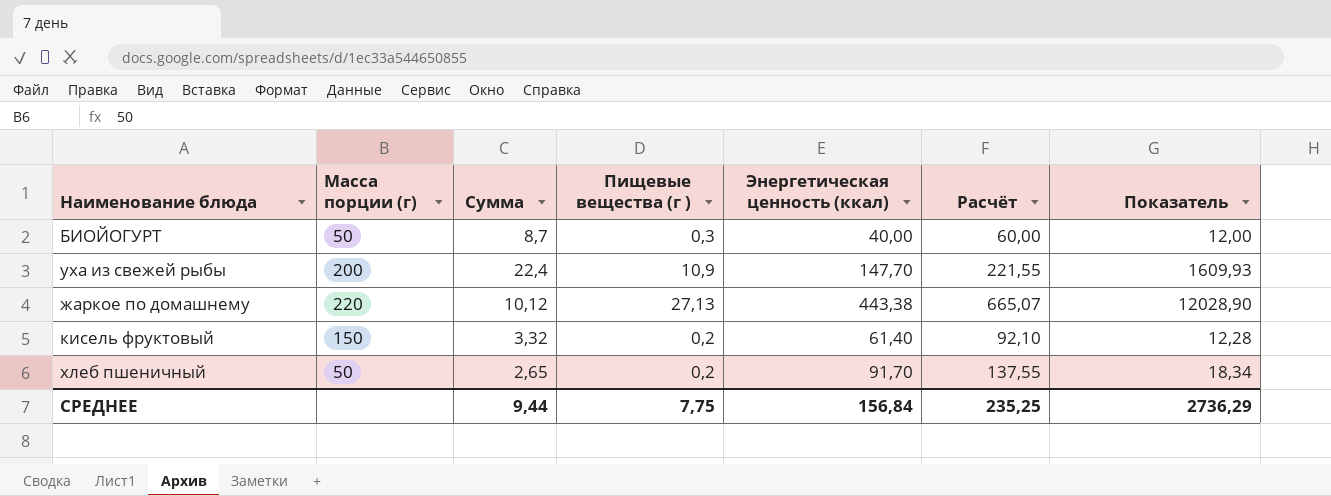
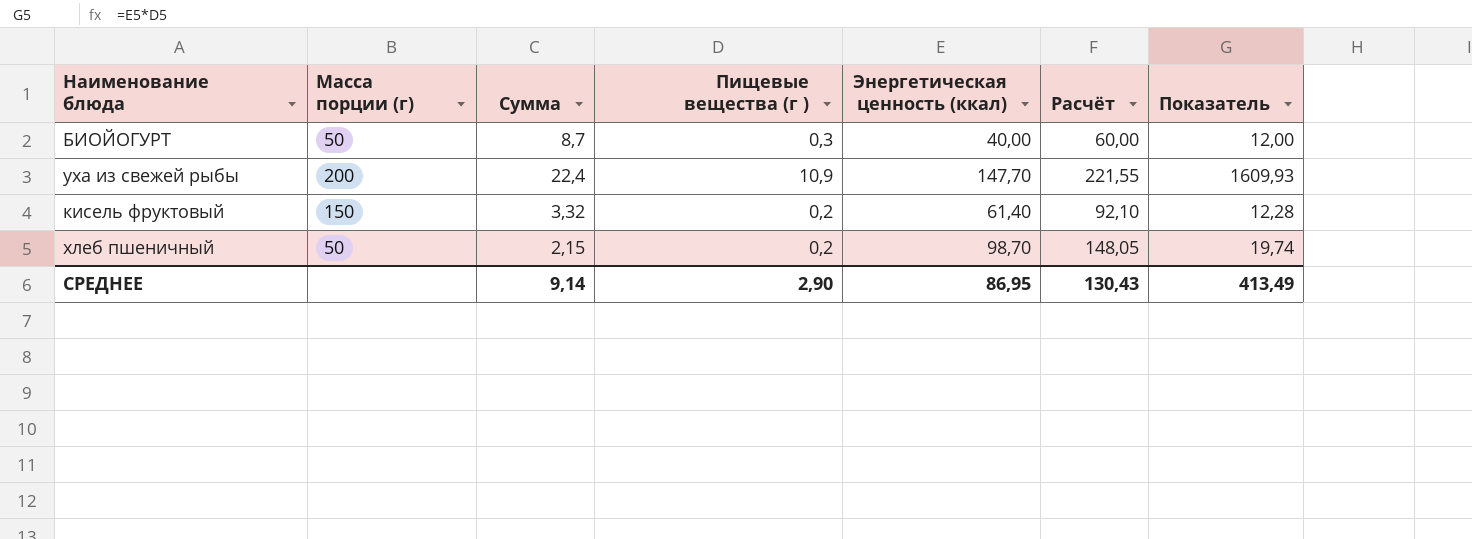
row жаркое по домашнему: 220 | 10,12 | 27,13 | 443,38 | 665,07 | 12028,90 -> none
хлеб пшеничный | Сумма: 2,65 -> 2,15
хлеб пшеничный | Энергетическая ценность (ккал): 91,70 -> 98,70
хлеб пшеничный | Расчёт: 137,55 -> 148,05
хлеб пшеничный | Показатель: 18,34 -> 19,74
СРЕДНЕЕ | Сумма: 9,44 -> 9,14
СРЕДНЕЕ | Пищевые вещества (г ): 7,75 -> 2,90
СРЕДНЕЕ | Энергетическая ценность (ккал): 156,84 -> 86,95
СРЕДНЕЕ | Расчёт: 235,25 -> 130,43
СРЕДНЕЕ | Показатель: 2736,29 -> 413,49

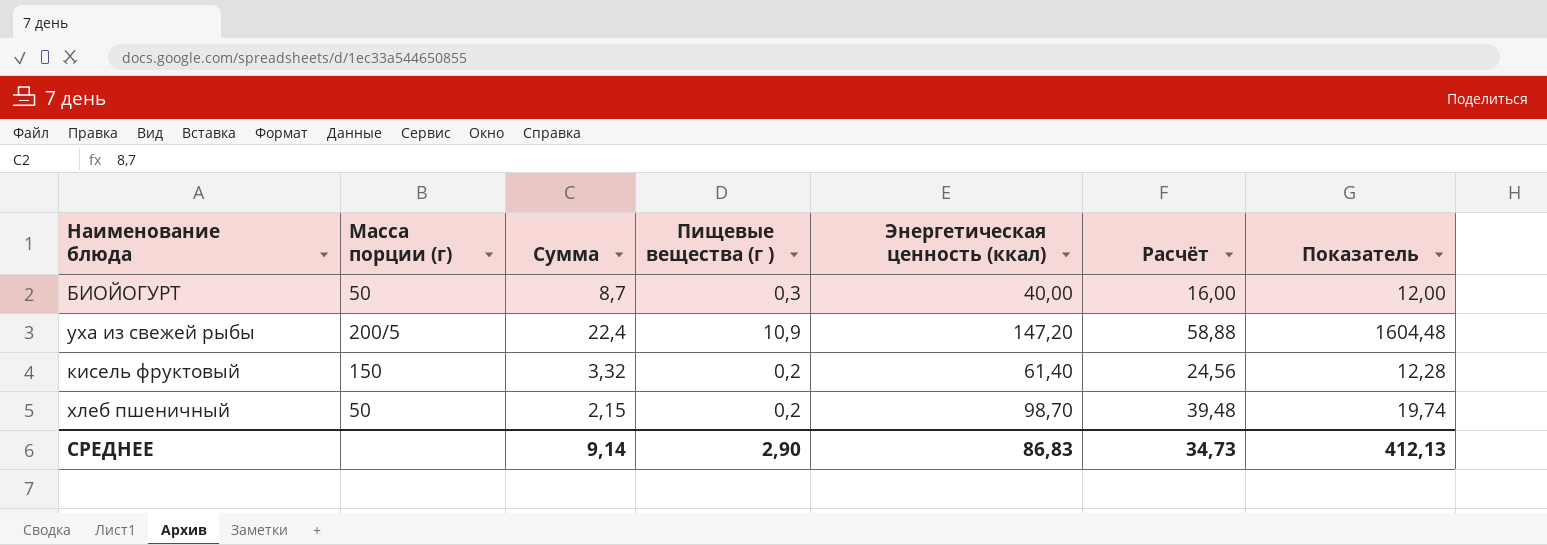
column Расчёт | formula: [Энергетическая ценность (ккал)] * 1,5 -> [Энергетическая ценность (ккал)] * 0,4
уха из свежей рыбы | Масса порции (г): 200 -> 200/5
уха из свежей рыбы | Энергетическая ценность (ккал): 147,70 -> 147,20
уха из свежей рыбы | Показатель: 1609,93 -> 1604,48
СРЕДНЕЕ | Энергетическая ценность (ккал): 86,95 -> 86,83
СРЕДНЕЕ | Расчёт: 130,43 -> 34,73
СРЕДНЕЕ | Показатель: 413,49 -> 412,13

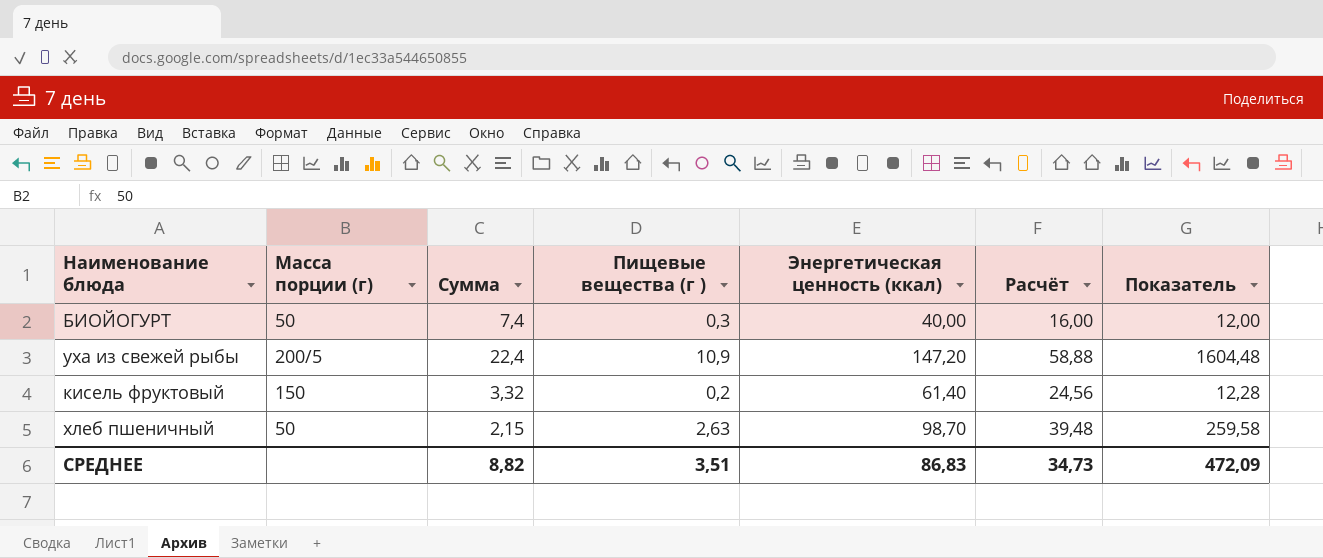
БИОЙОГУРТ | Сумма: 8,7 -> 7,4
хлеб пшеничный | Пищевые вещества (г ): 0,2 -> 2,63
хлеб пшеничный | Показатель: 19,74 -> 259,58
СРЕДНЕЕ | Сумма: 9,14 -> 8,82
СРЕДНЕЕ | Пищевые вещества (г ): 2,90 -> 3,51
СРЕДНЕЕ | Показатель: 412,13 -> 472,09

